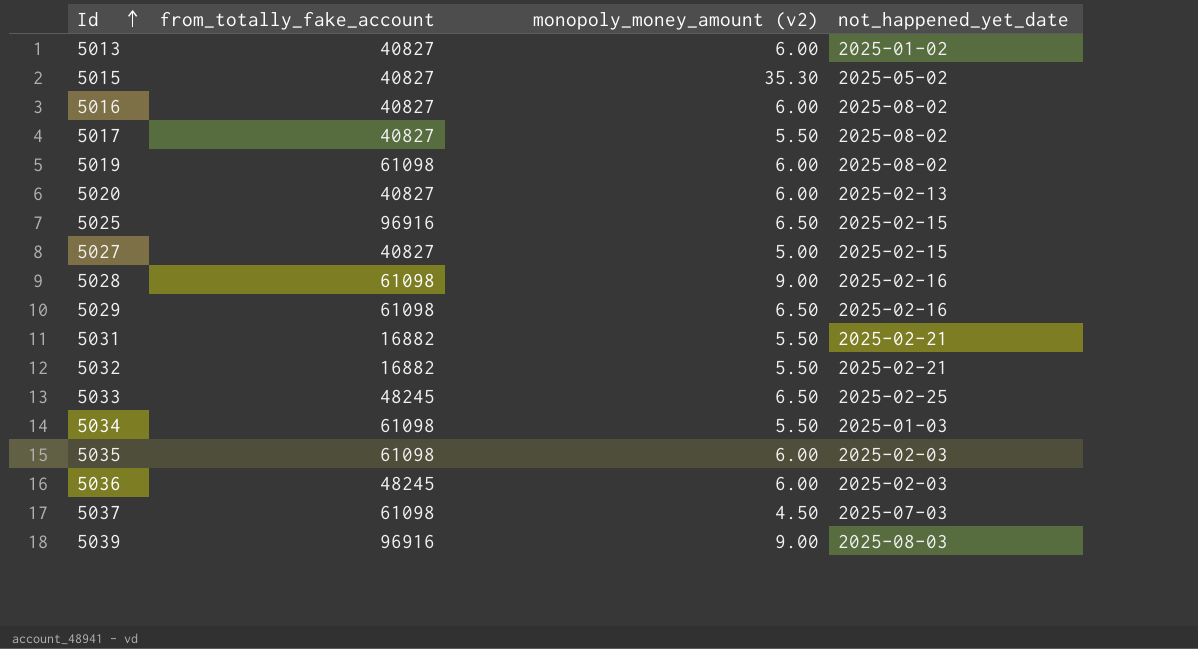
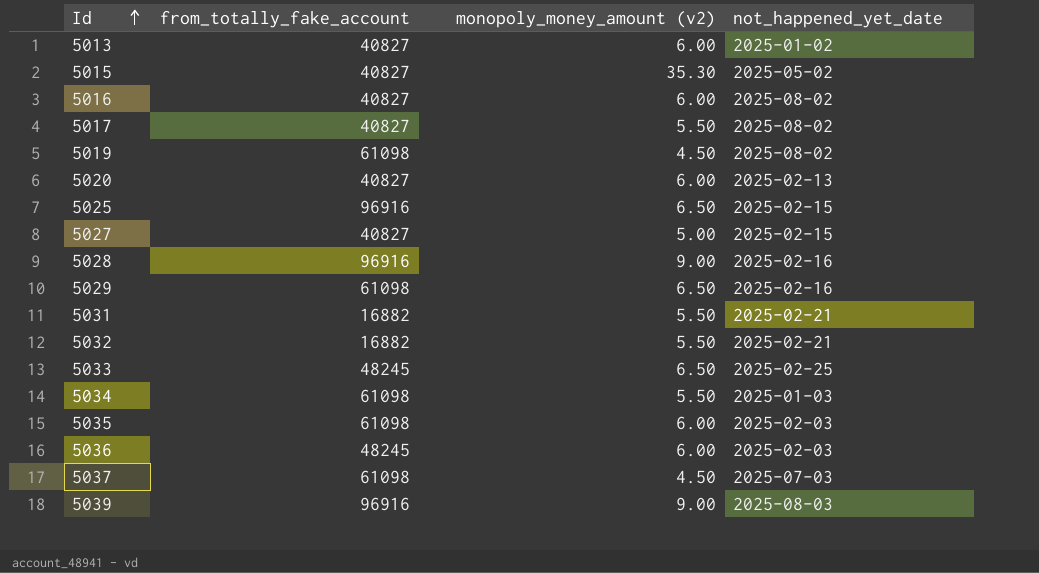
5019 | monopoly_money_amount (v2): 6.00 -> 4.50
5028 | from_totally_fake_account: 61098 -> 96916

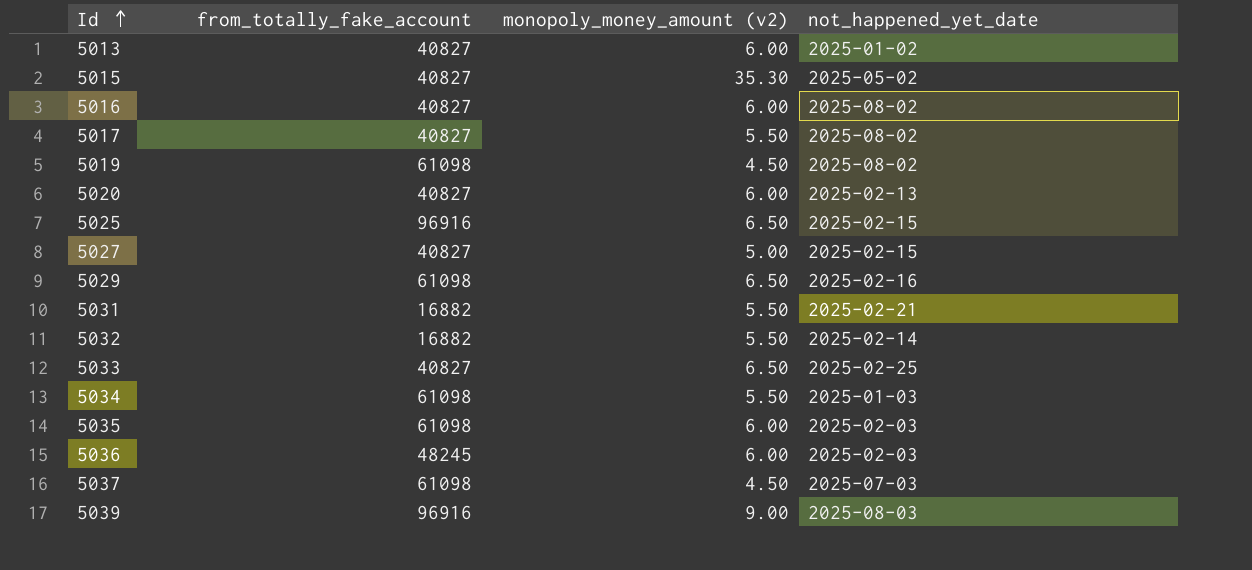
row 5028: 96916 | 9.00 | 2025-02-16 -> none
5032 | not_happened_yet_date: 2025-02-21 -> 2025-02-14
5033 | from_totally_fake_account: 48245 -> 40827

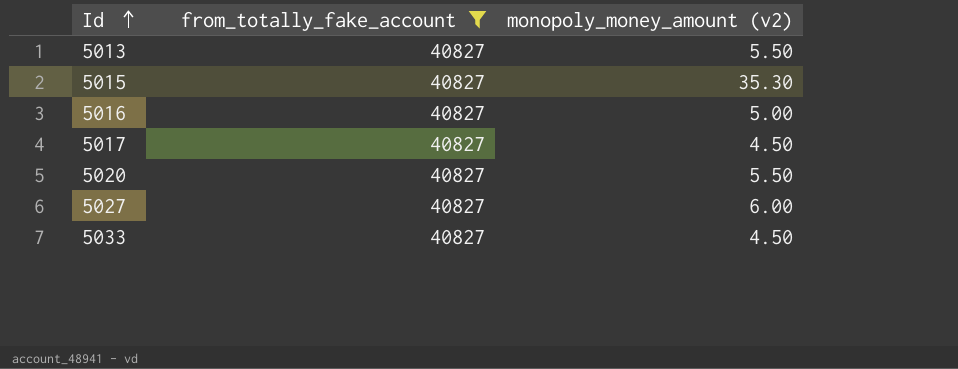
filter: none -> from_totally_fake_account = 40827
column not_happened_yet_date | position: 4 -> none
5013 | monopoly_money_amount (v2): 6.00 -> 5.50
5016 | monopoly_money_amount (v2): 6.00 -> 5.00
5017 | monopoly_money_amount (v2): 5.50 -> 4.50
5020 | monopoly_money_amount (v2): 6.00 -> 5.50
5027 | monopoly_money_amount (v2): 5.00 -> 6.00
5033 | monopoly_money_amount (v2): 6.50 -> 4.50

